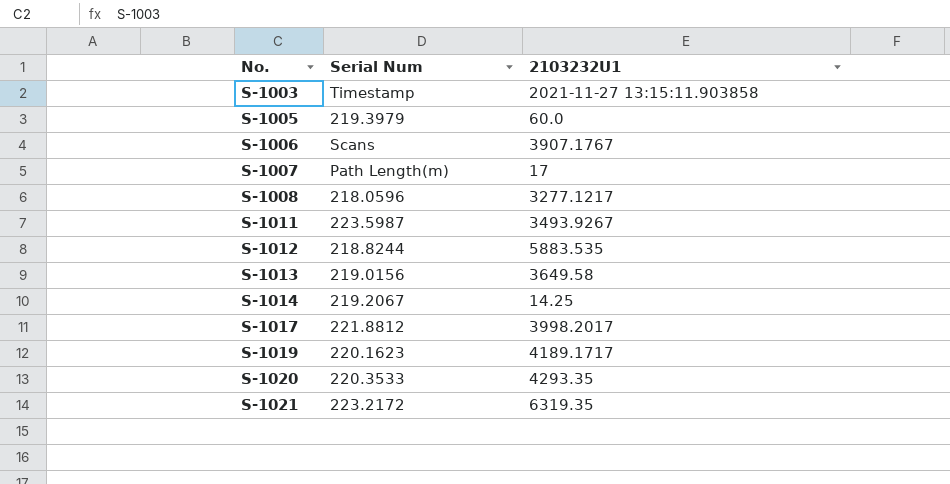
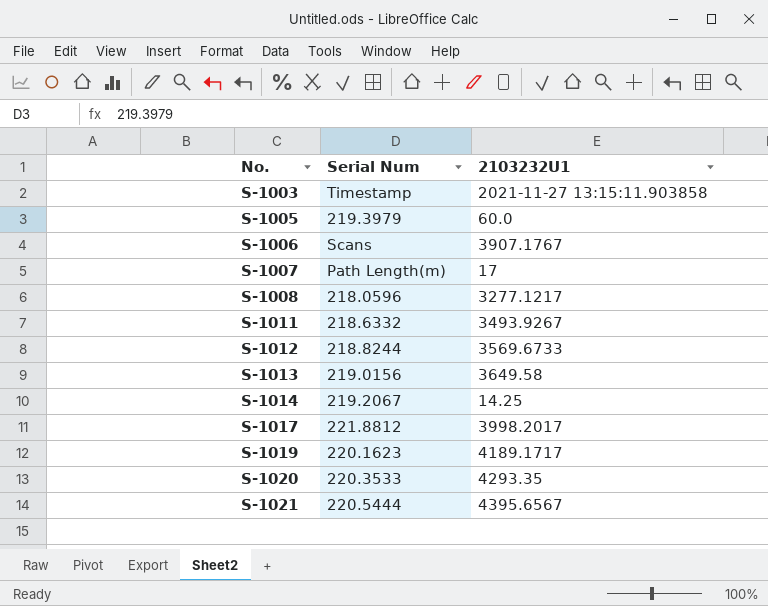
S-1011 | Serial Num: 223.5987 -> 218.6332
S-1012 | 2103232U1: 5883.535 -> 3569.6733
S-1021 | Serial Num: 223.2172 -> 220.5444
S-1021 | 2103232U1: 6319.35 -> 4395.6567

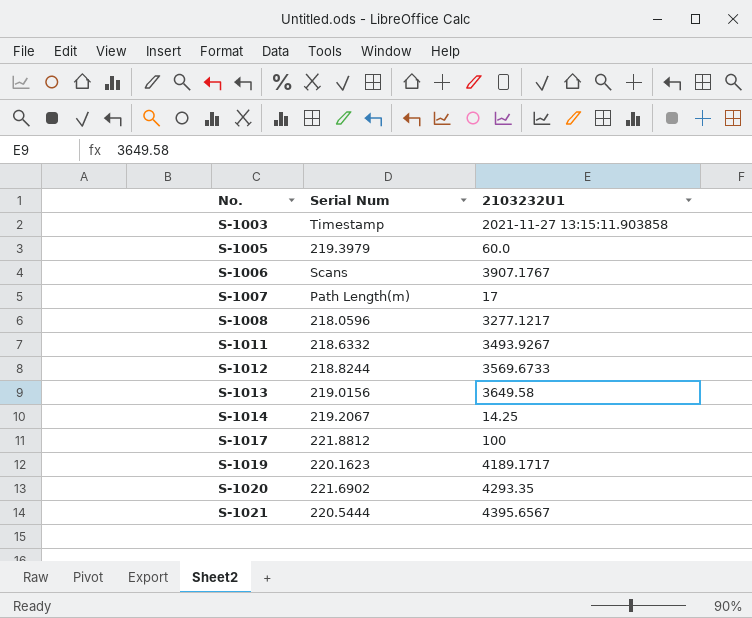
S-1017 | 2103232U1: 3998.2017 -> 100
S-1020 | Serial Num: 220.3533 -> 221.6902

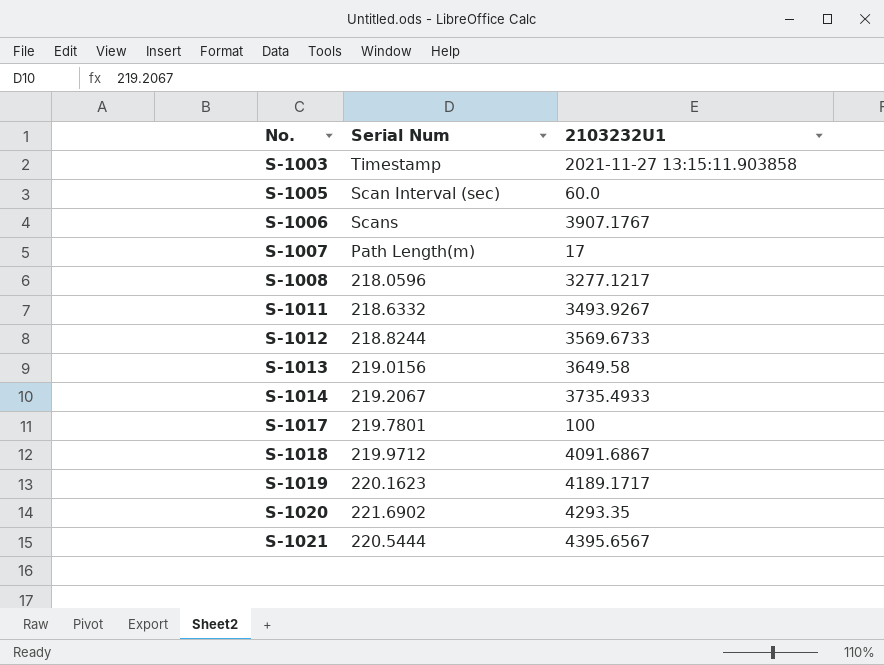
S-1005 | Serial Num: 219.3979 -> Scan Interval (sec)
S-1014 | 2103232U1: 14.25 -> 3735.4933
S-1017 | Serial Num: 221.8812 -> 219.7801
row S-1018: none -> 219.9712 | 4091.6867

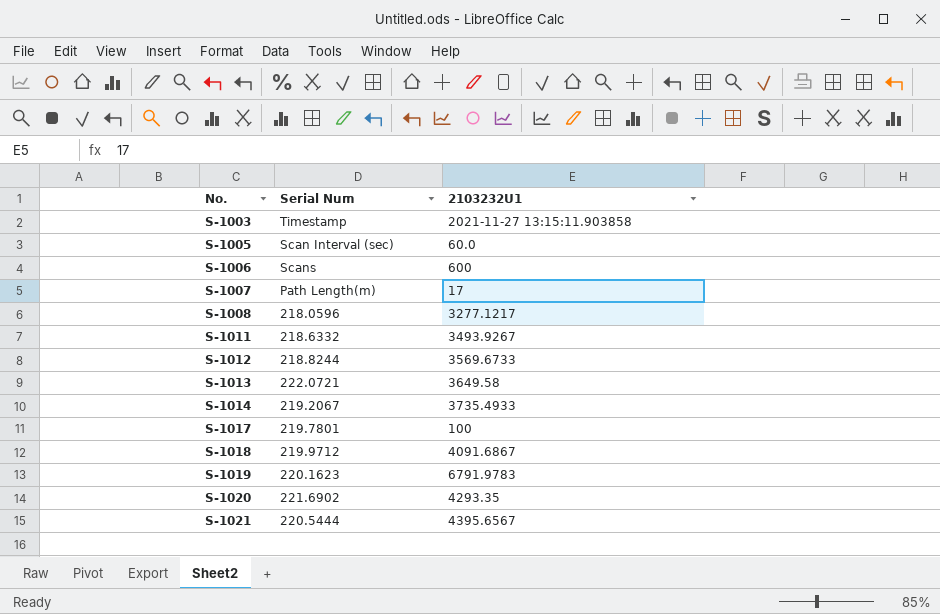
S-1006 | 2103232U1: 3907.1767 -> 600
S-1013 | Serial Num: 219.0156 -> 222.0721
S-1019 | 2103232U1: 4189.1717 -> 6791.9783

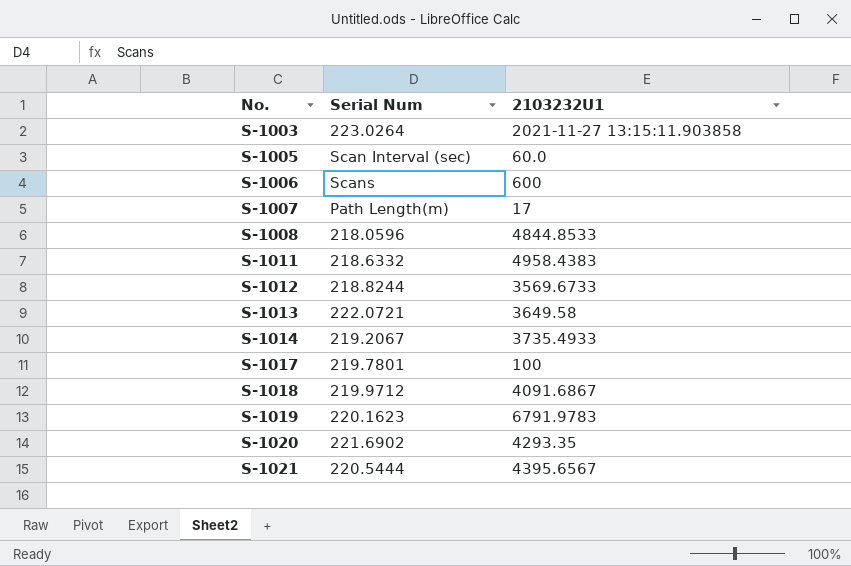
S-1003 | Serial Num: Timestamp -> 223.0264
S-1008 | 2103232U1: 3277.1217 -> 4844.8533
S-1011 | 2103232U1: 3493.9267 -> 4958.4383

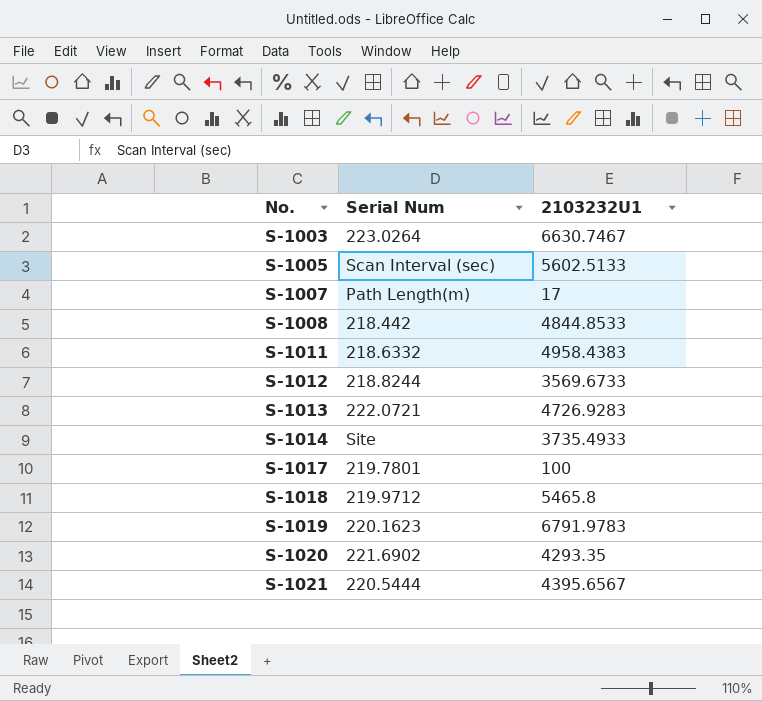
row S-1006: Scans | 600 -> none
S-1003 | 2103232U1: 2021-11-27 13:15:11.903858 -> 6630.7467
S-1005 | 2103232U1: 60.0 -> 5602.5133
S-1008 | Serial Num: 218.0596 -> 218.442
S-1013 | 2103232U1: 3649.58 -> 4726.9283
S-1014 | Serial Num: 219.2067 -> Site
S-1018 | 2103232U1: 4091.6867 -> 5465.8

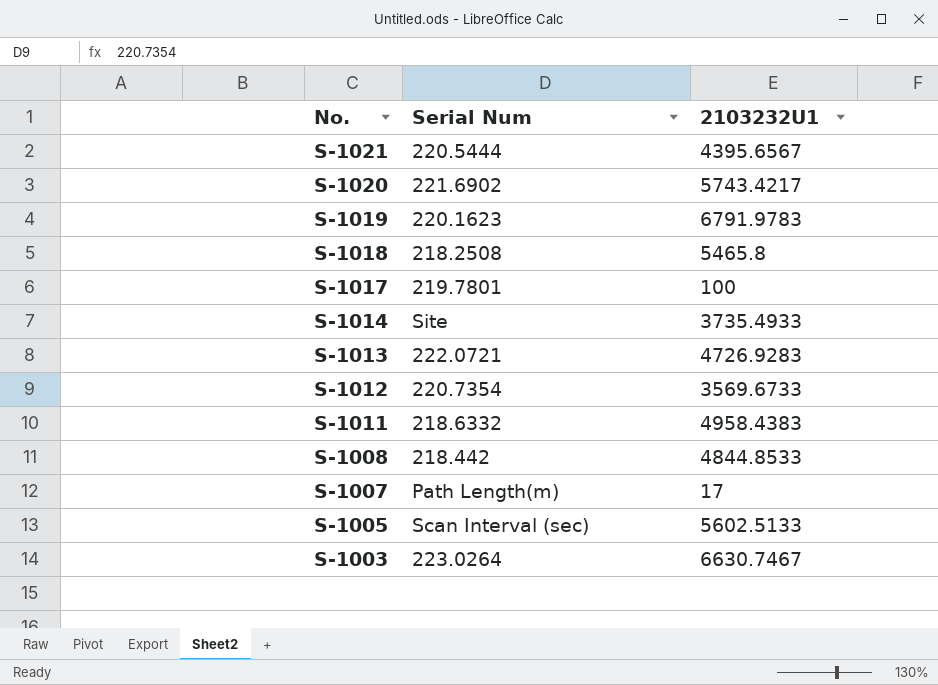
row order: No. ascending -> No. descending
S-1020 | 2103232U1: 4293.35 -> 5743.4217
S-1018 | Serial Num: 219.9712 -> 218.2508
S-1012 | Serial Num: 218.8244 -> 220.7354

